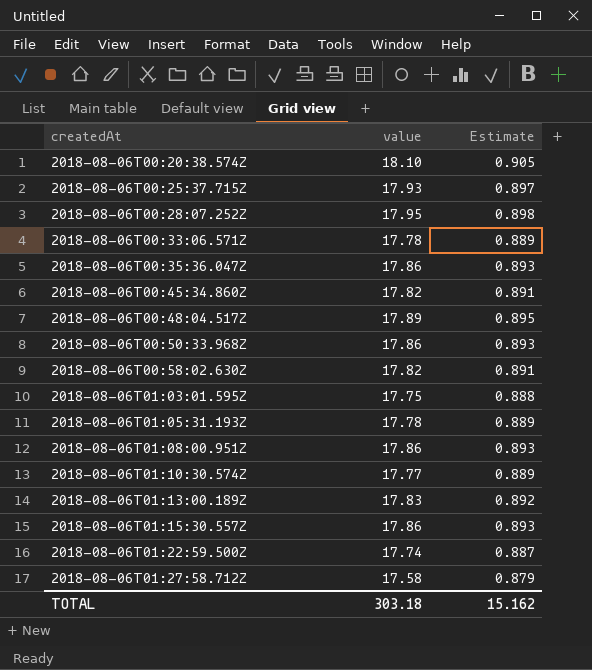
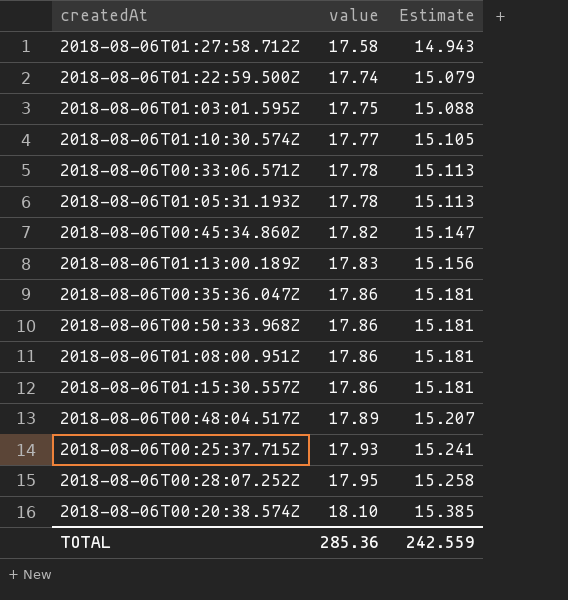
row order: createdAt ascending -> value ascending
column Estimate | formula: [value] * 0.05 -> [value] * 0.85
row 2018-08-06T00:58:02.630Z: 17.82 | 0.891 -> none
TOTAL | value: 303.18 -> 285.36
TOTAL | Estimate: 15.162 -> 242.559

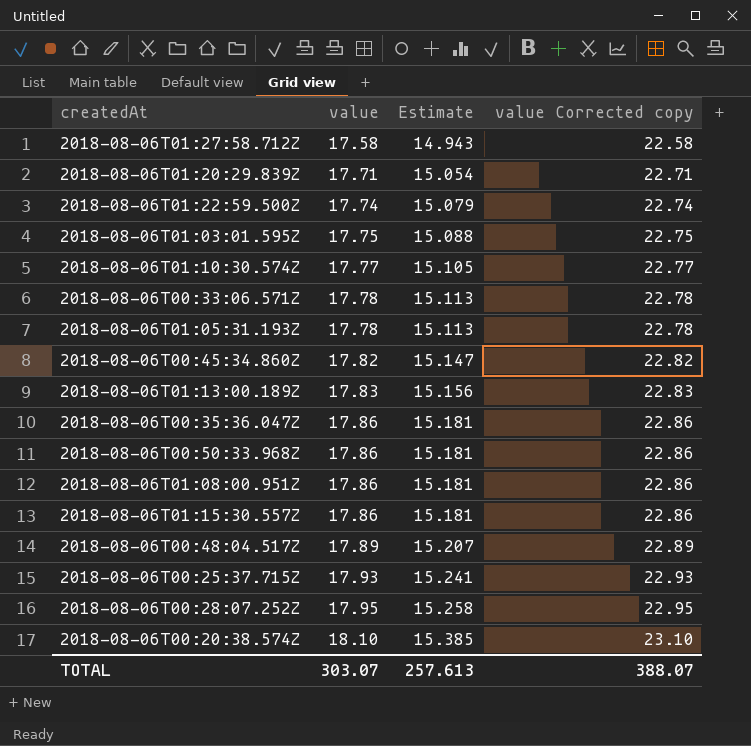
column value Corrected copy | formula: none -> [value] + 5
row 2018-08-06T01:20:29.839Z: none -> 17.71 | 15.054 | 22.71
TOTAL | value: 285.36 -> 303.07
TOTAL | Estimate: 242.559 -> 257.613

